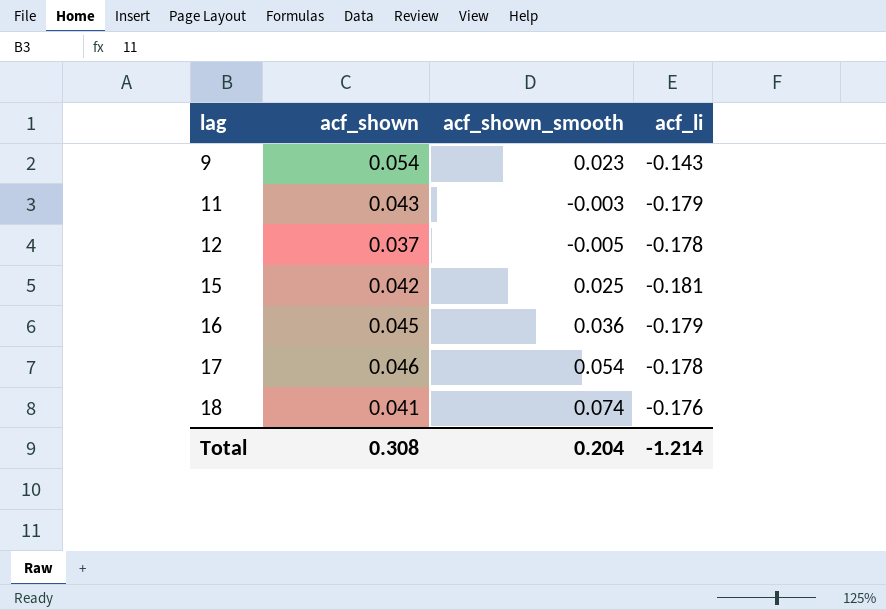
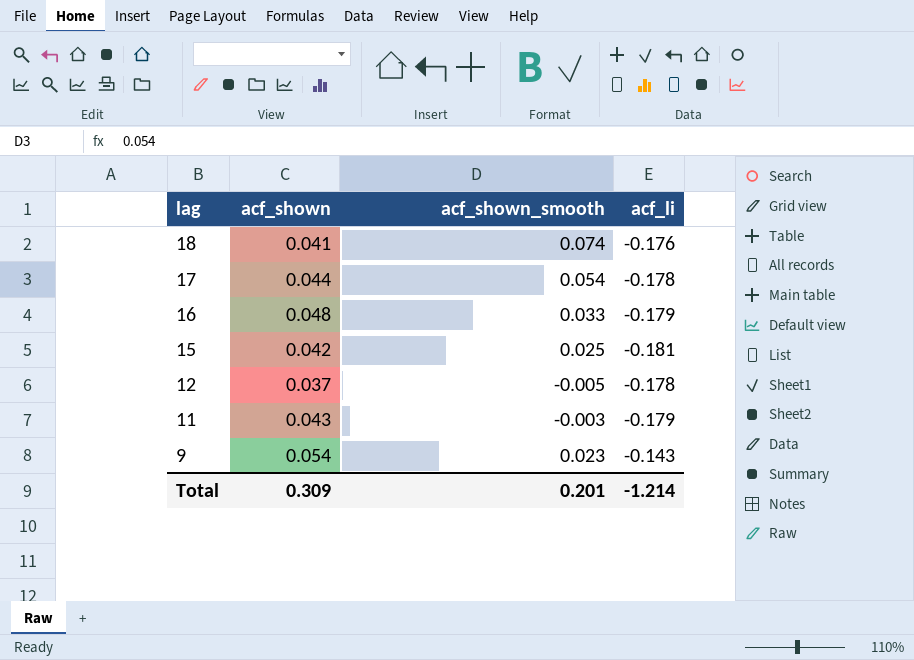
row order: lag ascending -> lag descending
17 | acf_shown: 0.046 -> 0.044
16 | acf_shown: 0.045 -> 0.048
16 | acf_shown_smooth: 0.036 -> 0.033
Total | acf_shown: 0.308 -> 0.309
Total | acf_shown_smooth: 0.204 -> 0.201

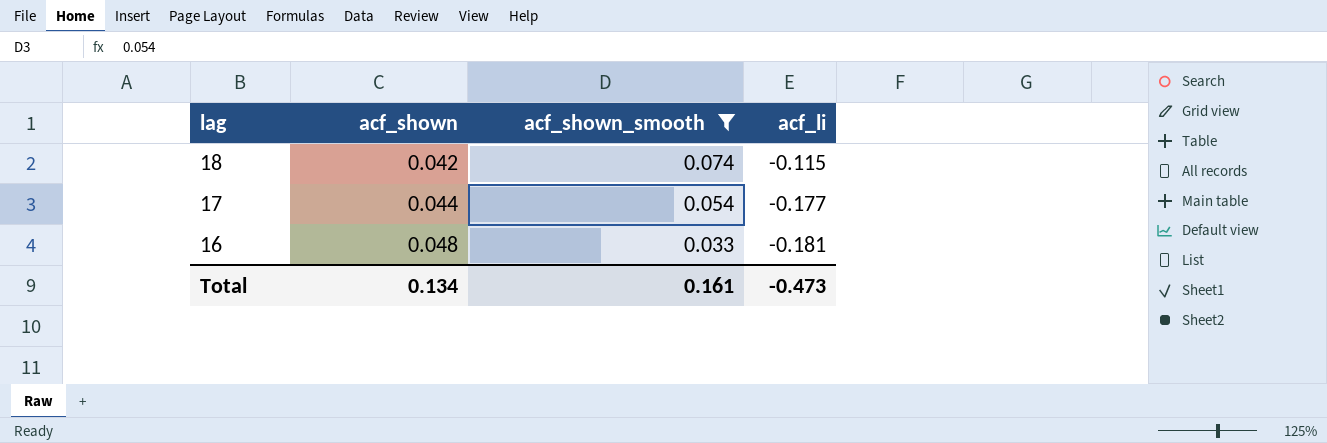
filter: none -> acf_shown_smooth >= 0.033
18 | acf_shown: 0.041 -> 0.042
18 | acf_li: -0.176 -> -0.115
17 | acf_li: -0.178 -> -0.177
16 | acf_li: -0.179 -> -0.181
Total | acf_shown: 0.309 -> 0.134
Total | acf_shown_smooth: 0.201 -> 0.161
Total | acf_li: -1.214 -> -0.473

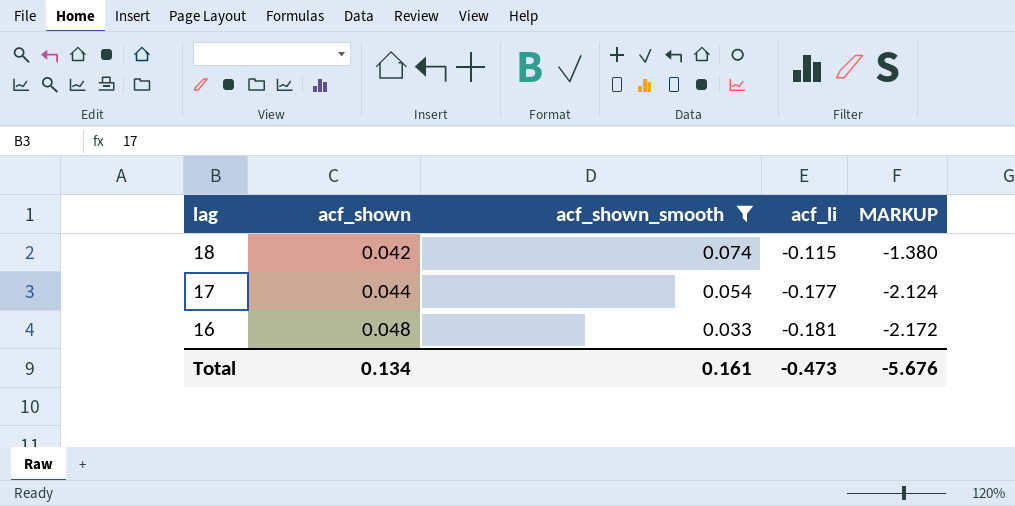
column MARKUP | formula: none -> [acf_li] * 12

